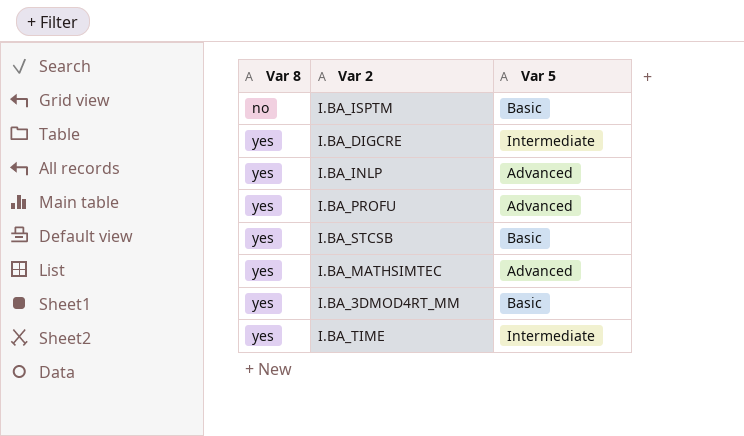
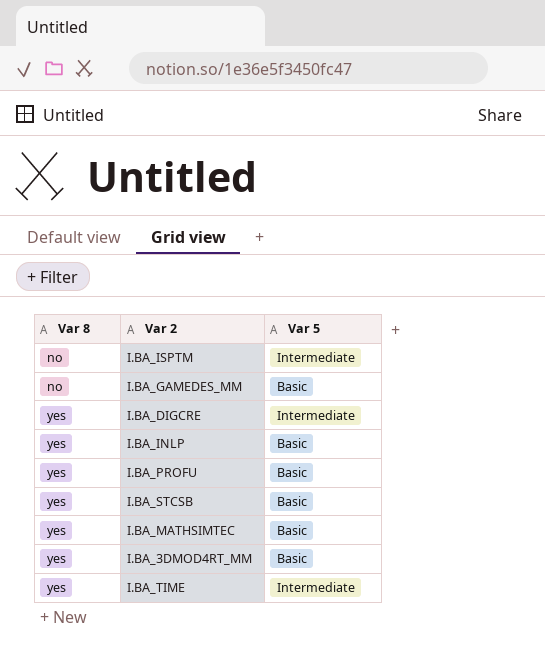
I.BA_ISPTM | Var 5: Basic -> Intermediate
row I.BA_GAMEDES_MM: none -> no | Basic
I.BA_INLP | Var 5: Advanced -> Basic
I.BA_PROFU | Var 5: Advanced -> Basic
I.BA_MATHSIMTEC | Var 5: Advanced -> Basic

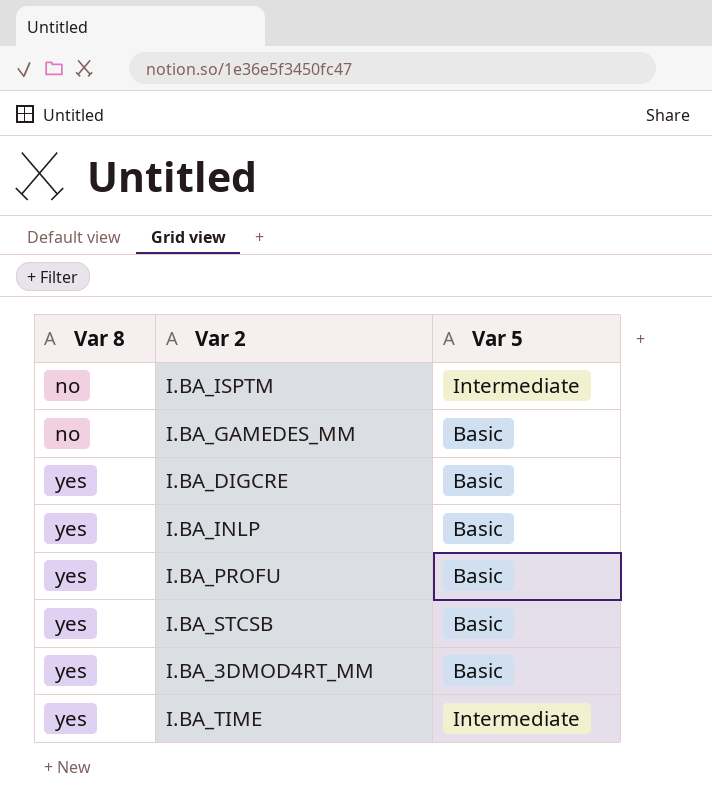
row I.BA_MATHSIMTEC: yes | Basic -> none
I.BA_DIGCRE | Var 5: Intermediate -> Basic

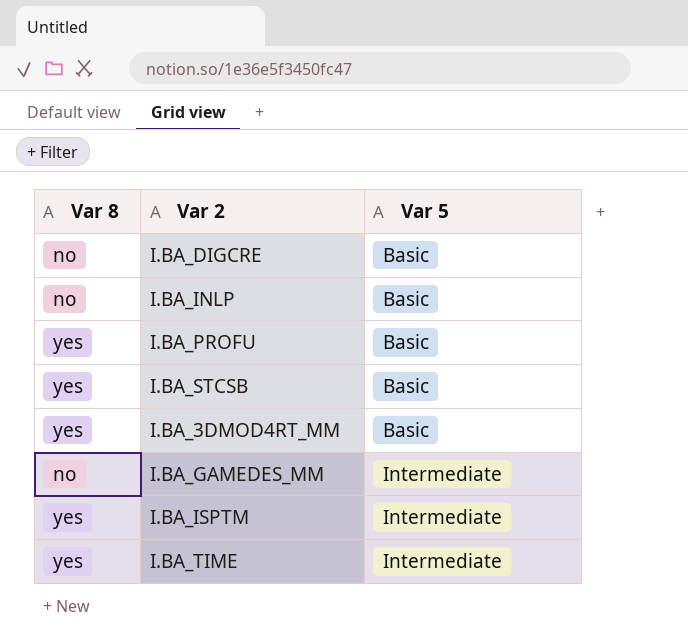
row order: Var 8 ascending -> Var 5 ascending
I.BA_DIGCRE | Var 8: yes -> no
I.BA_INLP | Var 8: yes -> no
I.BA_GAMEDES_MM | Var 5: Basic -> Intermediate
I.BA_ISPTM | Var 8: no -> yes

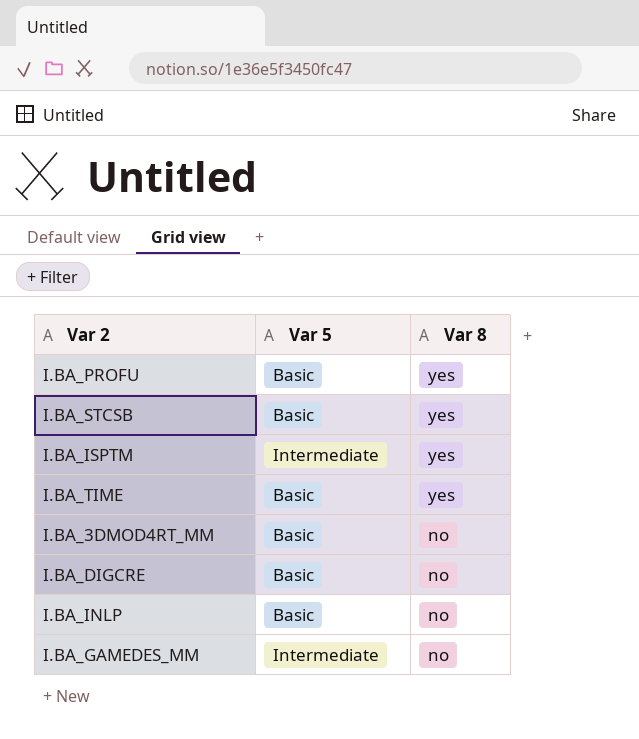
row order: Var 5 ascending -> Var 8 descending
column Var 8 | position: 1 -> 3
I.BA_TIME | Var 5: Intermediate -> Basic
I.BA_3DMOD4RT_MM | Var 8: yes -> no

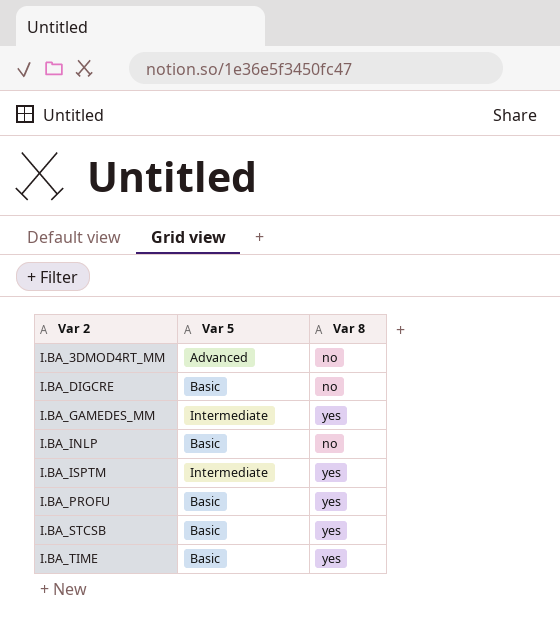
row order: Var 8 descending -> Var 2 ascending
I.BA_3DMOD4RT_MM | Var 5: Basic -> Advanced
I.BA_GAMEDES_MM | Var 8: no -> yes

